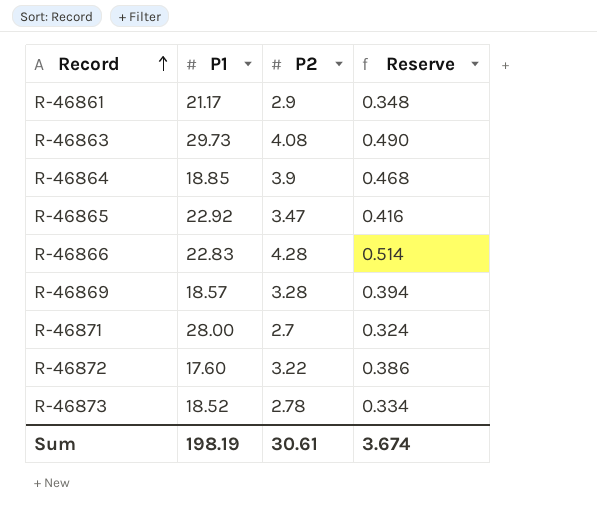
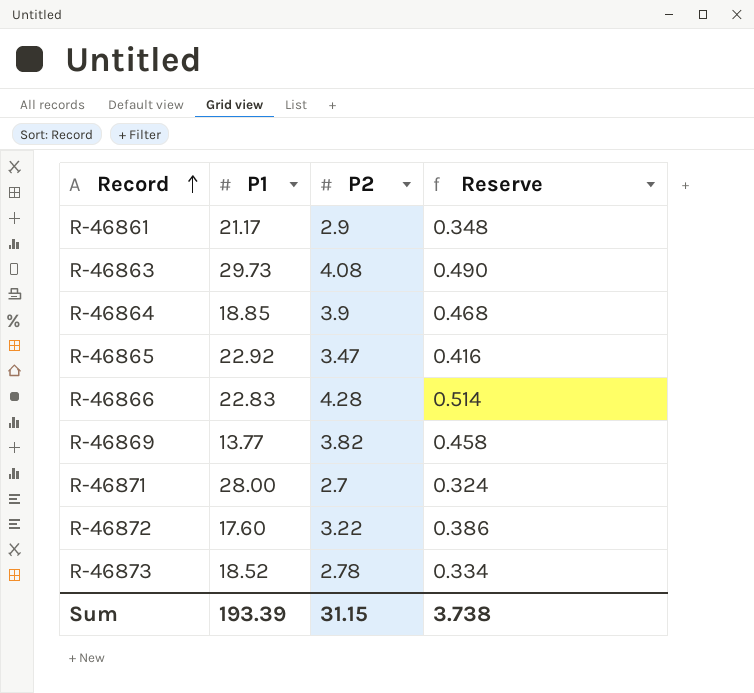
R-46869 | P1: 18.57 -> 13.77
R-46869 | P2: 3.28 -> 3.82
R-46869 | Reserve: 0.394 -> 0.458
Sum | P1: 198.19 -> 193.39
Sum | P2: 30.61 -> 31.15
Sum | Reserve: 3.674 -> 3.738

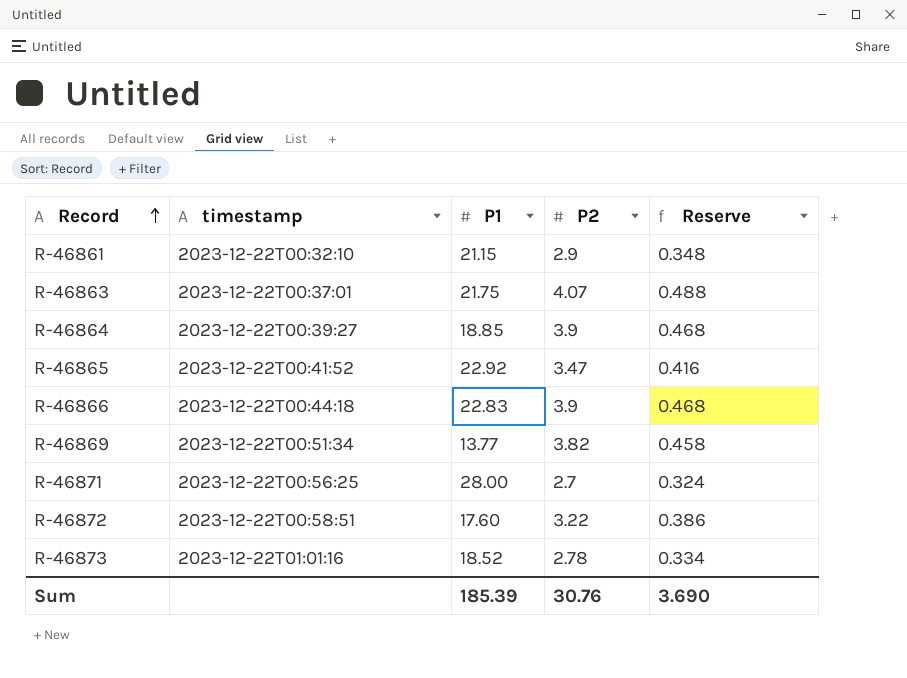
column timestamp | position: none -> 2
R-46861 | P1: 21.17 -> 21.15
R-46863 | P1: 29.73 -> 21.75
R-46863 | P2: 4.08 -> 4.07
R-46863 | Reserve: 0.490 -> 0.488
R-46866 | P2: 4.28 -> 3.9
R-46866 | Reserve: 0.514 -> 0.468
Sum | P1: 193.39 -> 185.39
Sum | P2: 31.15 -> 30.76
Sum | Reserve: 3.738 -> 3.690

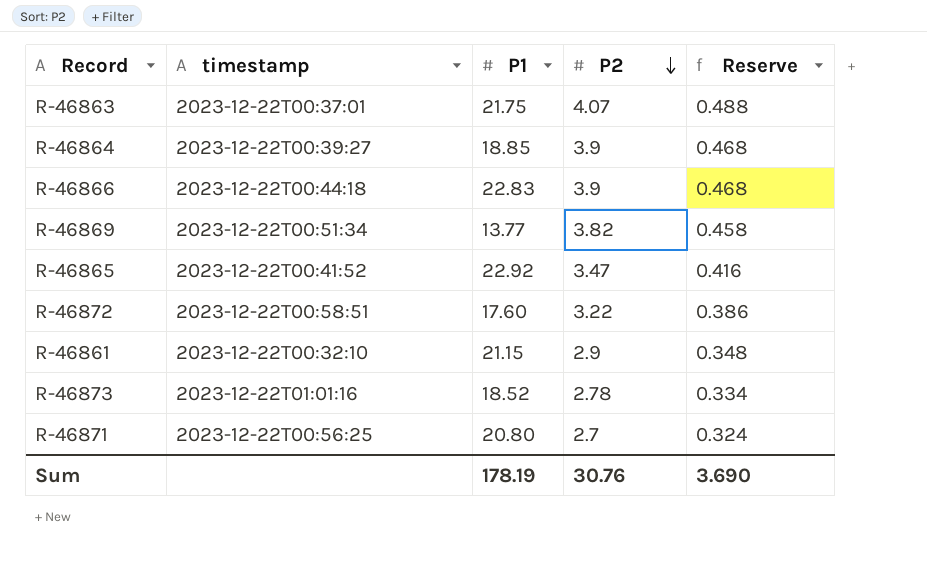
row order: Record ascending -> P2 descending
R-46871 | P1: 28.00 -> 20.80
Sum | P1: 185.39 -> 178.19

